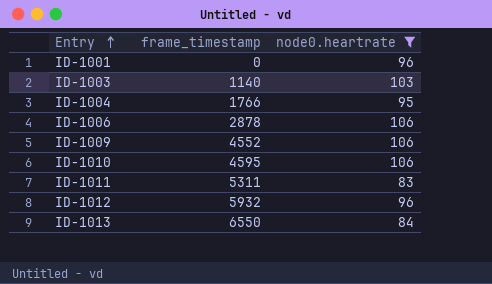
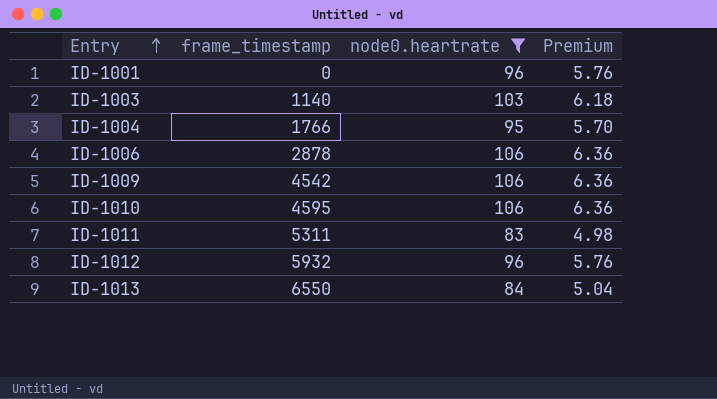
column Premium | formula: none -> [node0.heartrate] * 0.06
ID-1009 | frame_timestamp: 4552 -> 4542

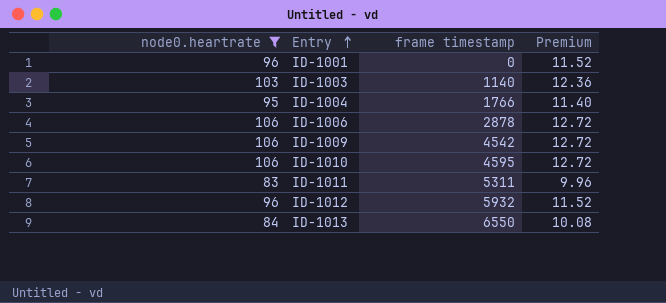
column node0.heartrate | position: 3 -> 1
column name: frame_timestamp -> frame timestamp
column Premium | formula: [node0.heartrate] * 0.06 -> [node0.heartrate] * 0.12

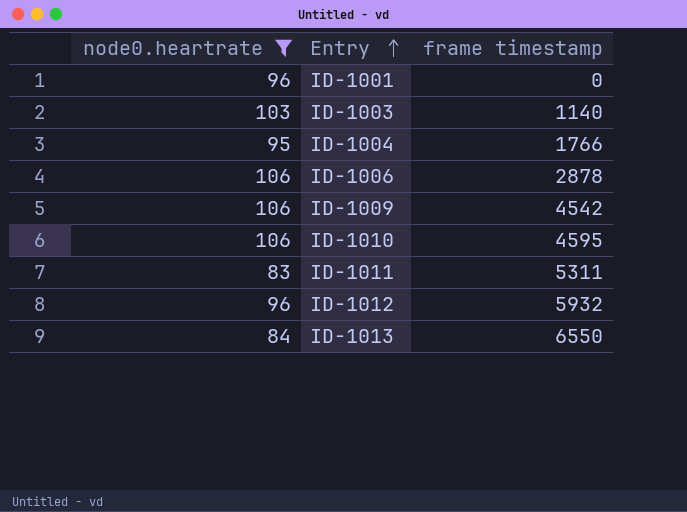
column Premium | formula: [node0.heartrate] * 0.12 -> none

